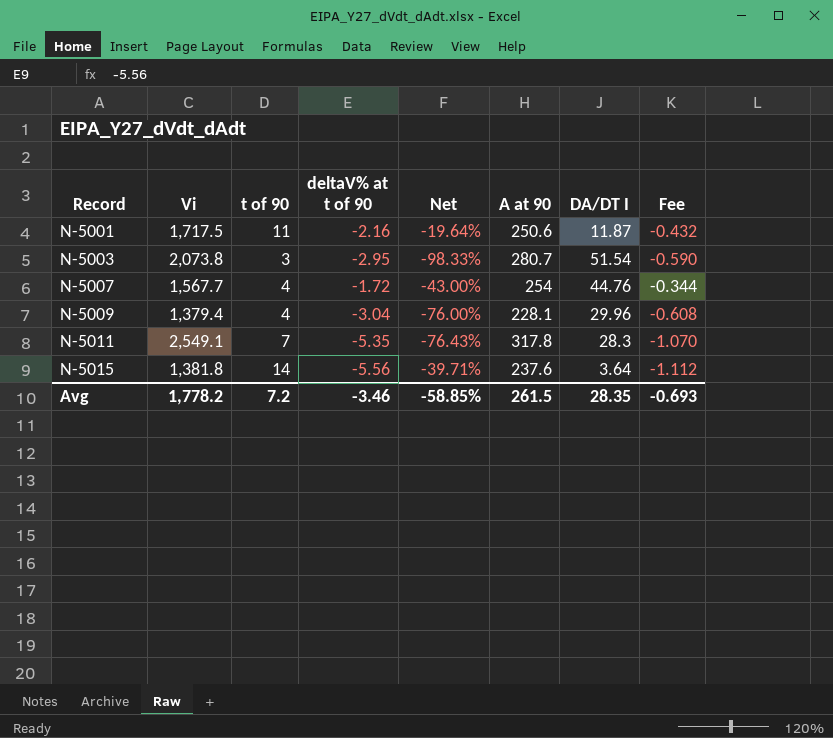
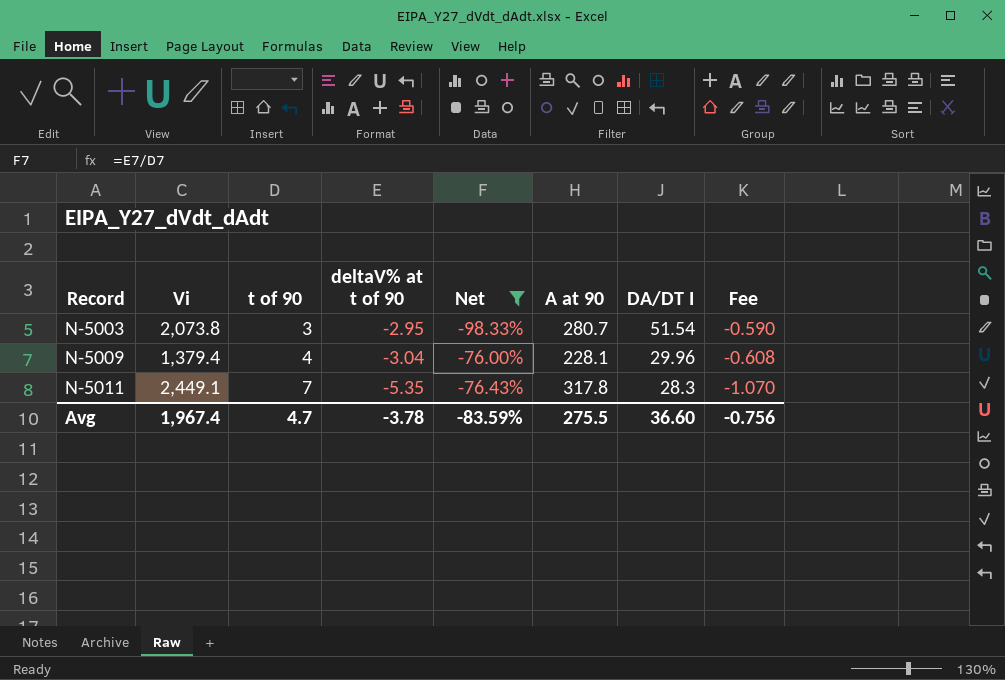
filter: none -> Net <= -76.00%
N-5011 | Vi: 2,549.1 -> 2,449.1
Avg | Vi: 1,778.2 -> 1,967.4
Avg | t of 90: 7.2 -> 4.7
Avg | deltaV% at t of 90: -3.46 -> -3.78
Avg | Net: -58.85% -> -83.59%
Avg | A at 90: 261.5 -> 275.5
Avg | DA/DT I: 28.35 -> 36.60
Avg | Fee: -0.693 -> -0.756

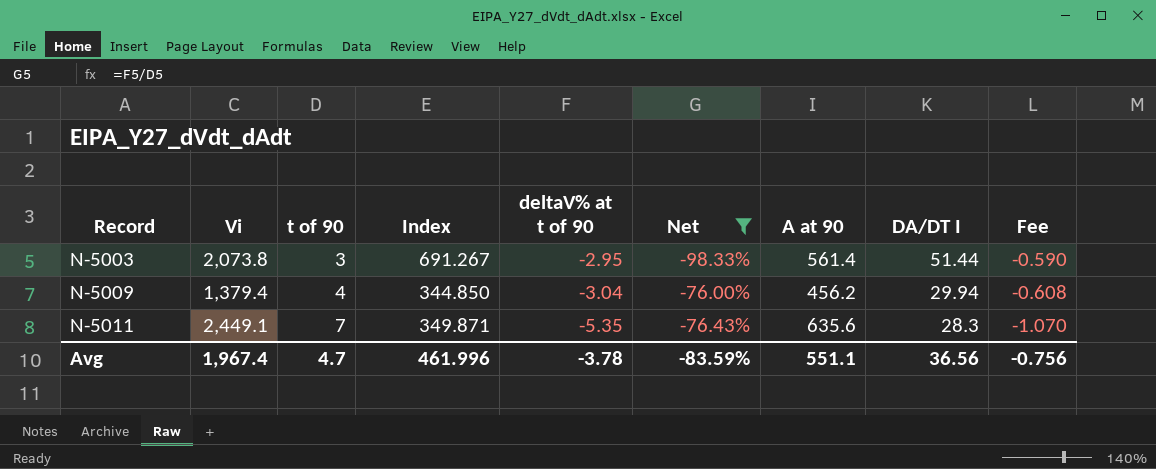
column Index | formula: none -> [Vi] / [t of 90]
N-5003 | A at 90: 280.7 -> 561.4
N-5003 | DA/DT I: 51.54 -> 51.44
N-5009 | A at 90: 228.1 -> 456.2
N-5009 | DA/DT I: 29.96 -> 29.94
N-5011 | A at 90: 317.8 -> 635.6
Avg | A at 90: 275.5 -> 551.1
Avg | DA/DT I: 36.60 -> 36.56

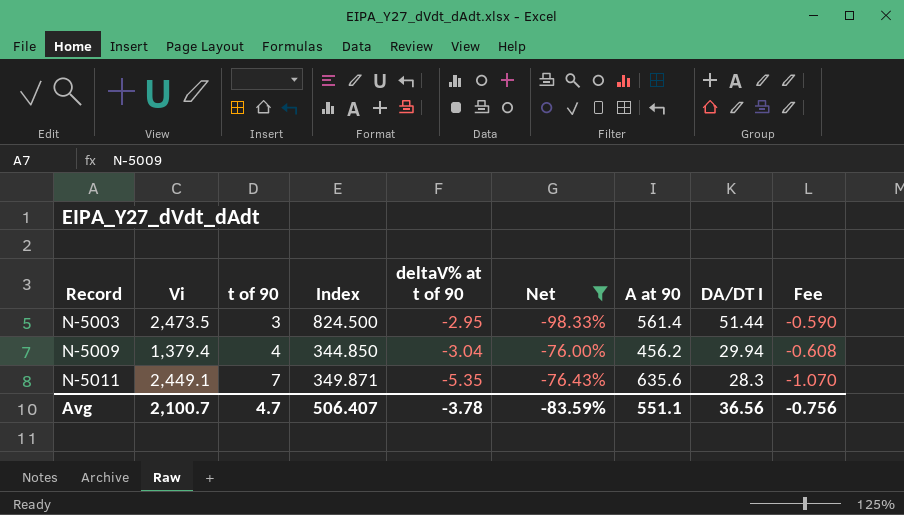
N-5003 | Vi: 2,073.8 -> 2,473.5
N-5003 | Index: 691.267 -> 824.500
Avg | Vi: 1,967.4 -> 2,100.7
Avg | Index: 461.996 -> 506.407

